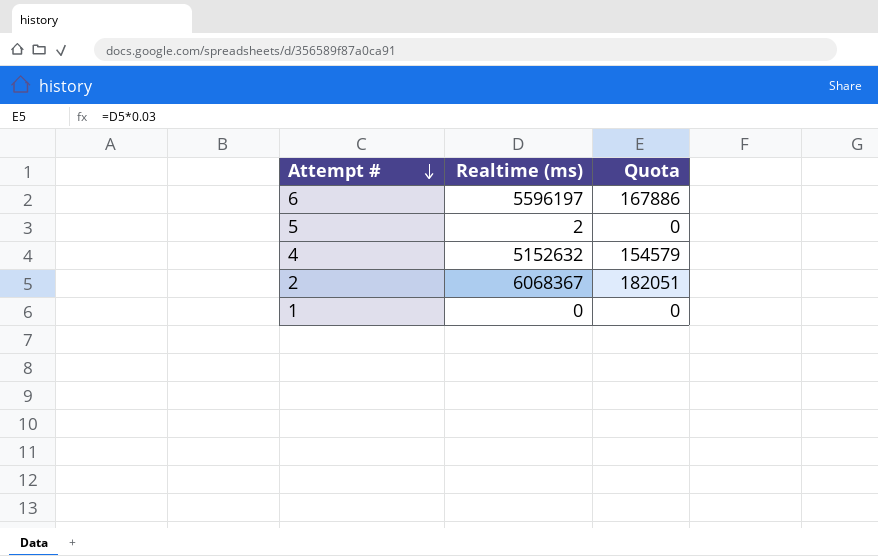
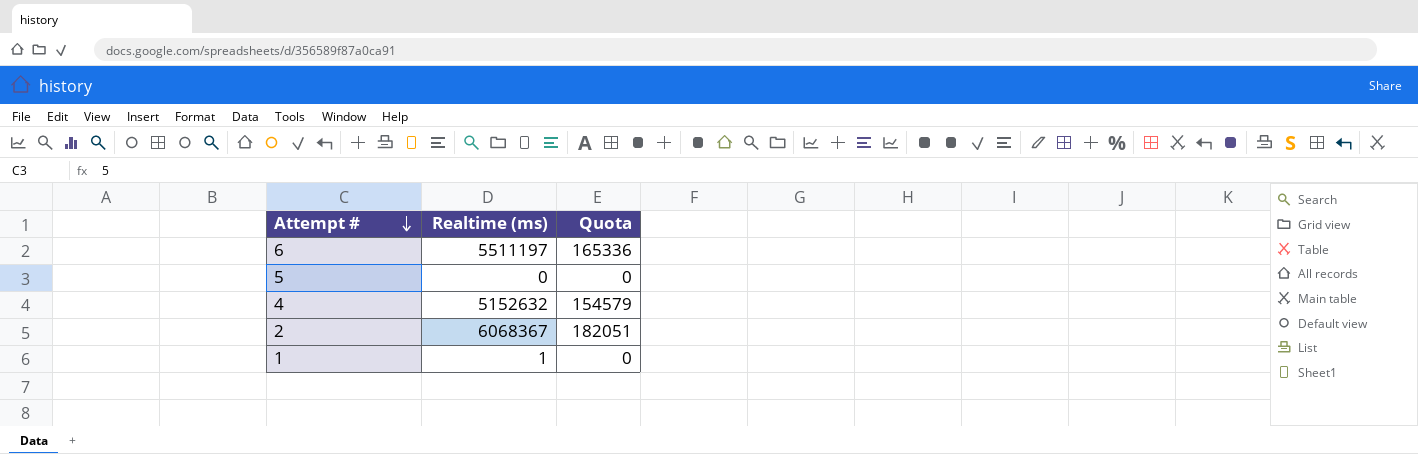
6 | Realtime (ms): 5596197 -> 5511197
6 | Quota: 167886 -> 165336
5 | Realtime (ms): 2 -> 0
1 | Realtime (ms): 0 -> 1

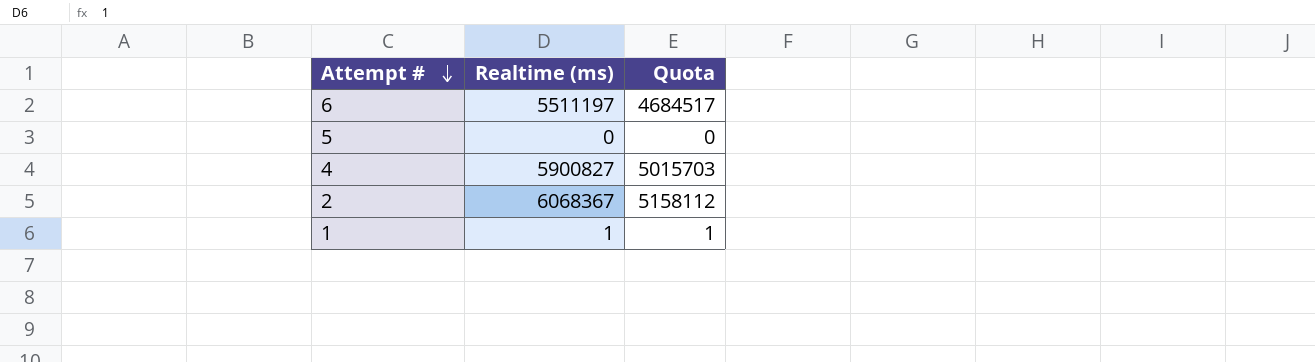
column Quota | formula: [Realtime (ms)] * 0.03 -> [Realtime (ms)] * 0.85
4 | Realtime (ms): 5152632 -> 5900827

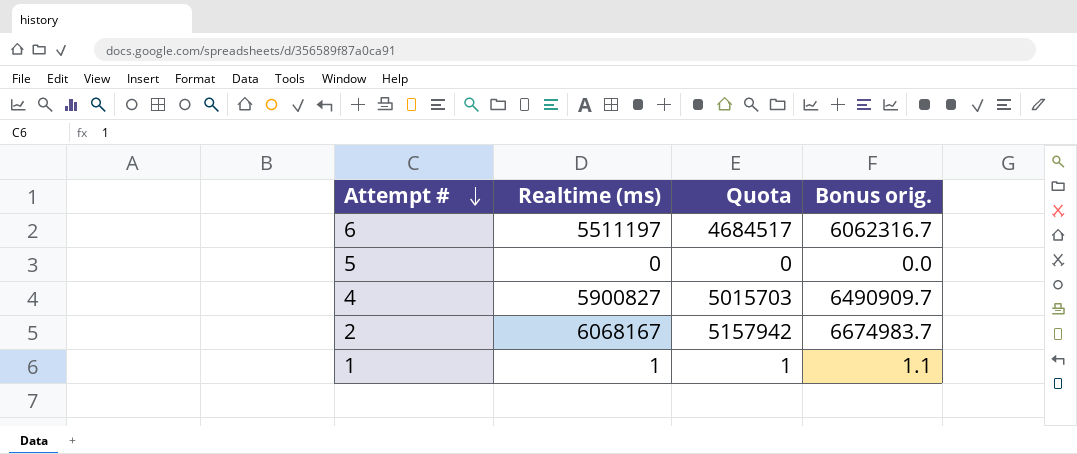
column Bonus orig. | formula: none -> [Realtime (ms)] * 1.1
2 | Realtime (ms): 6068367 -> 6068167
2 | Quota: 5158112 -> 5157942

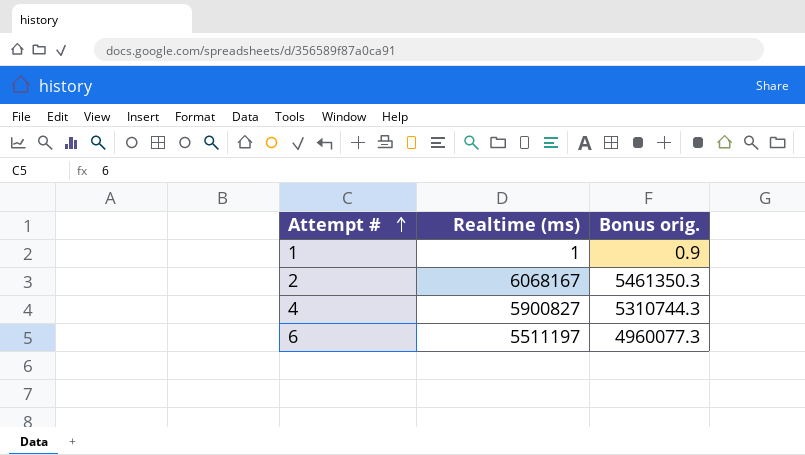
row order: Attempt # descending -> Attempt # ascending
column Quota | formula: [Realtime (ms)] * 0.85 -> none
column Bonus orig. | formula: [Realtime (ms)] * 1.1 -> [Realtime (ms)] * 0.9
row 5: 0 | 0 | 0.0 -> none

